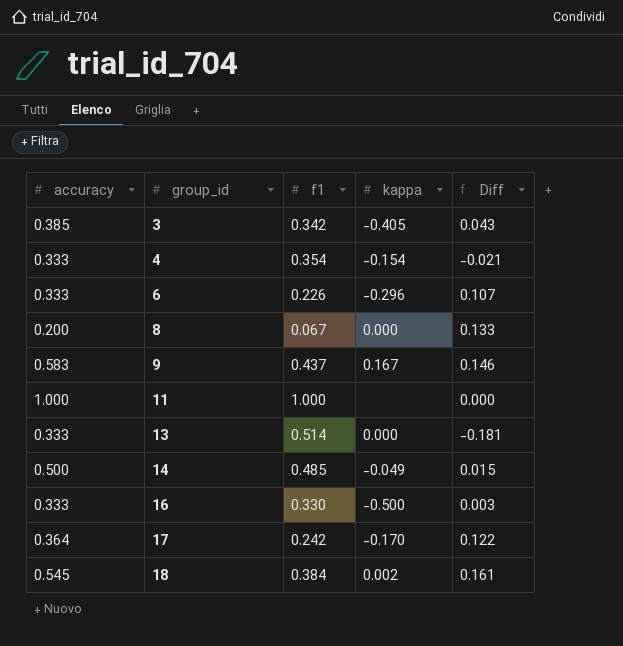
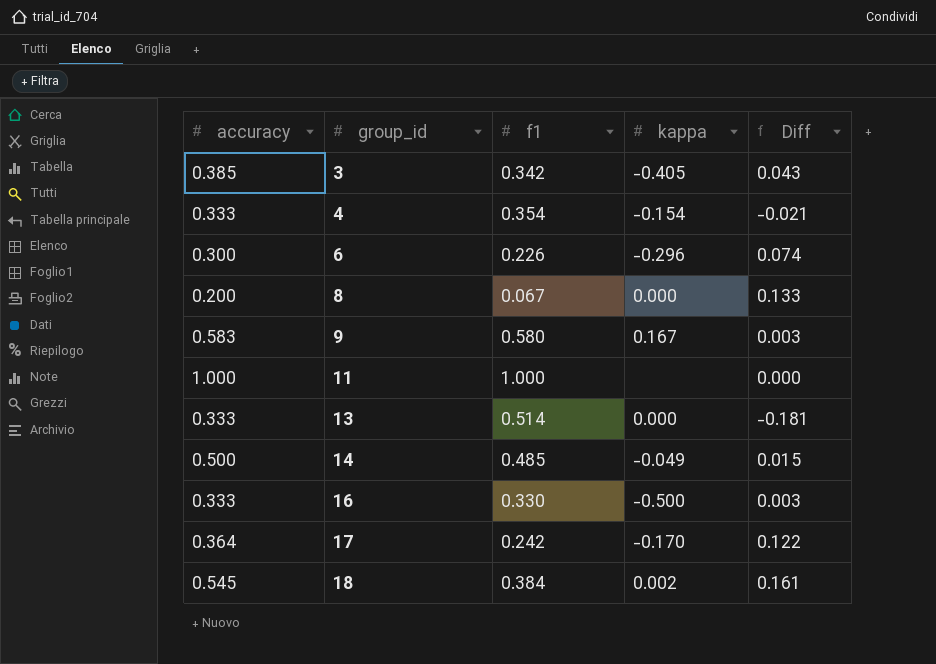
6 | accuracy: 0.333 -> 0.300
6 | Diff: 0.107 -> 0.074
9 | f1: 0.437 -> 0.580
9 | Diff: 0.146 -> 0.003

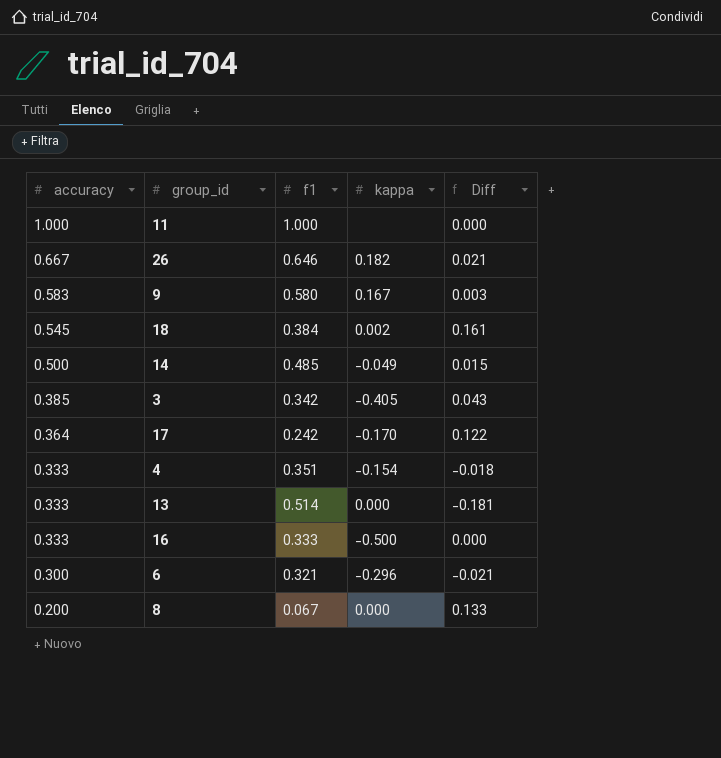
row order: group_id ascending -> accuracy descending
row 26: none -> 0.667 | 0.646 | 0.182 | 0.021
4 | f1: 0.354 -> 0.351
4 | Diff: -0.021 -> -0.018
16 | f1: 0.330 -> 0.333
16 | Diff: 0.003 -> 0.000
6 | f1: 0.226 -> 0.321
6 | Diff: 0.074 -> -0.021

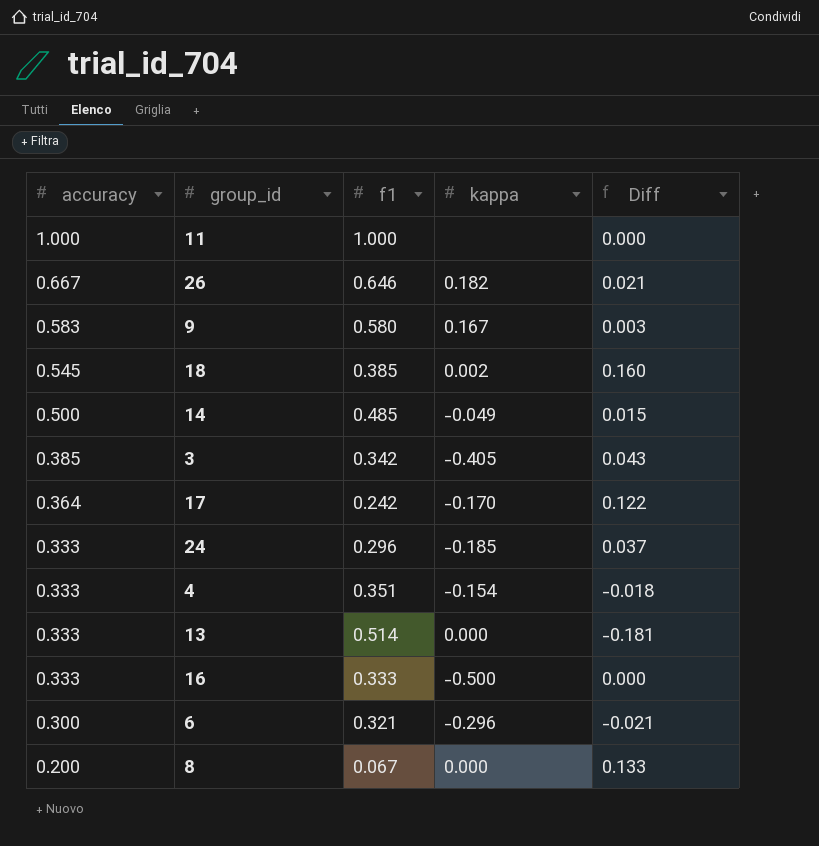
18 | f1: 0.384 -> 0.385
18 | Diff: 0.161 -> 0.160
row 24: none -> 0.333 | 0.296 | -0.185 | 0.037

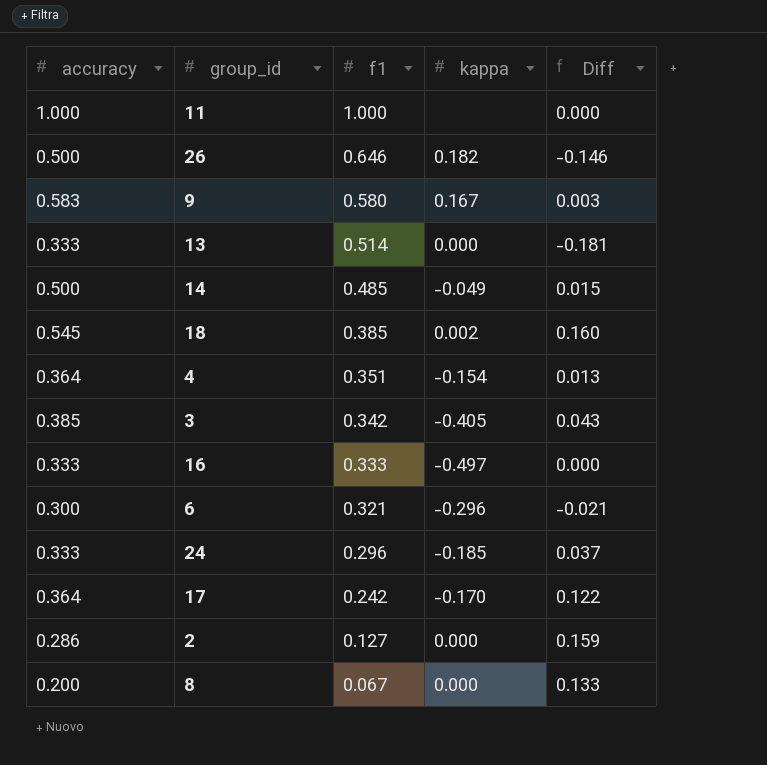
row order: accuracy descending -> f1 descending
26 | accuracy: 0.667 -> 0.500
26 | Diff: 0.021 -> -0.146
4 | accuracy: 0.333 -> 0.364
4 | Diff: -0.018 -> 0.013
16 | kappa: -0.500 -> -0.497
row 2: none -> 0.286 | 0.127 | 0.000 | 0.159

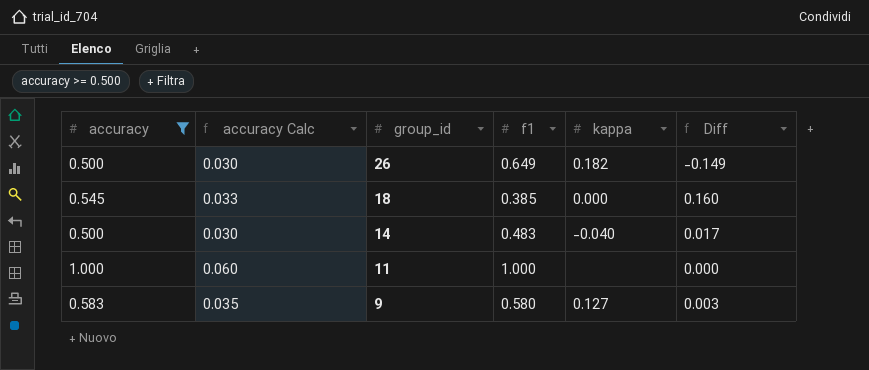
filter: none -> accuracy >= 0.500
row order: f1 descending -> group_id descending
column accuracy Calc | formula: none -> [accuracy] * 0.06
26 | f1: 0.646 -> 0.649
26 | Diff: -0.146 -> -0.149
18 | kappa: 0.002 -> 0.000
14 | f1: 0.485 -> 0.483
14 | kappa: -0.049 -> -0.040
14 | Diff: 0.015 -> 0.017
9 | kappa: 0.167 -> 0.127

